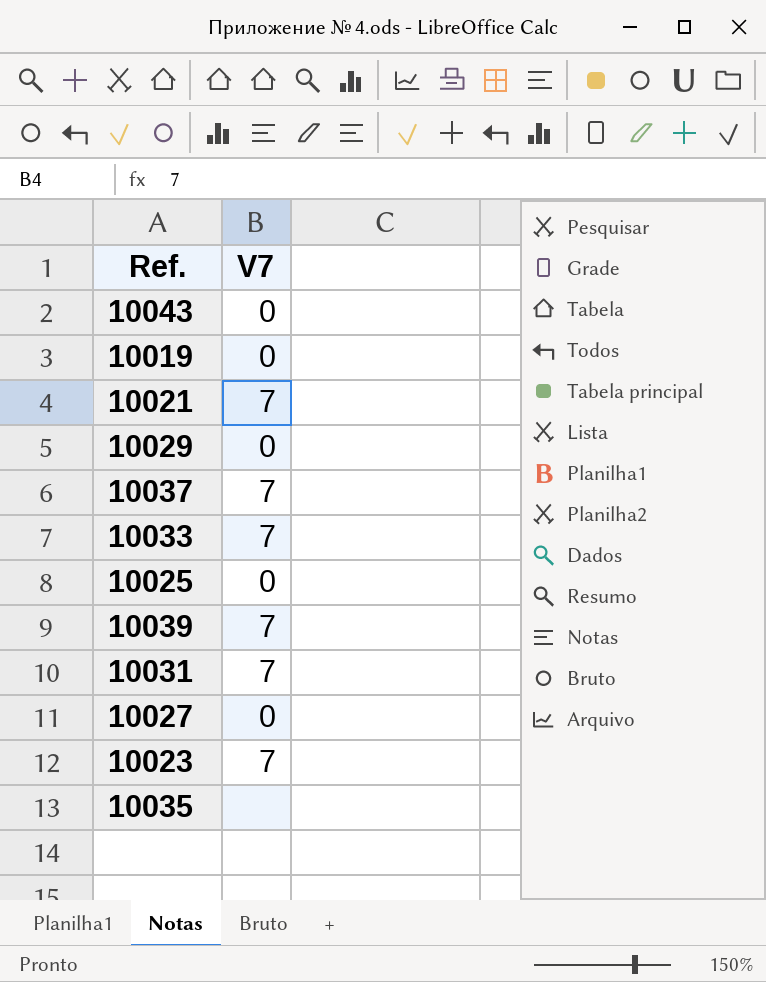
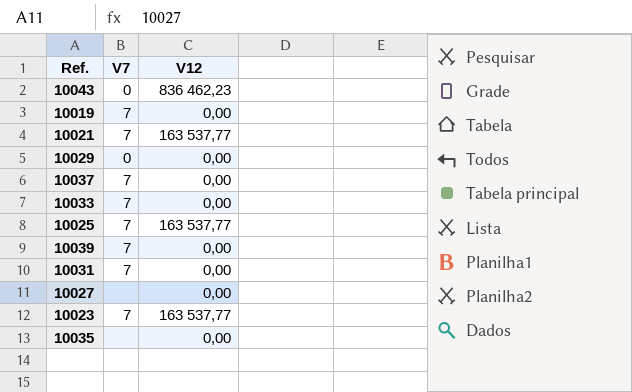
column V12 | position: none -> 3
10019 | V7: 0 -> 7
10025 | V7: 0 -> 7
10027 | V7: 0 -> none

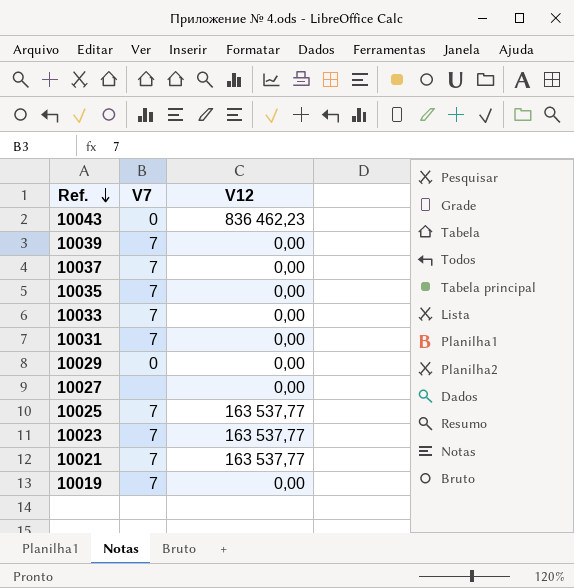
row order: none -> Ref. descending
10035 | V7: none -> 7

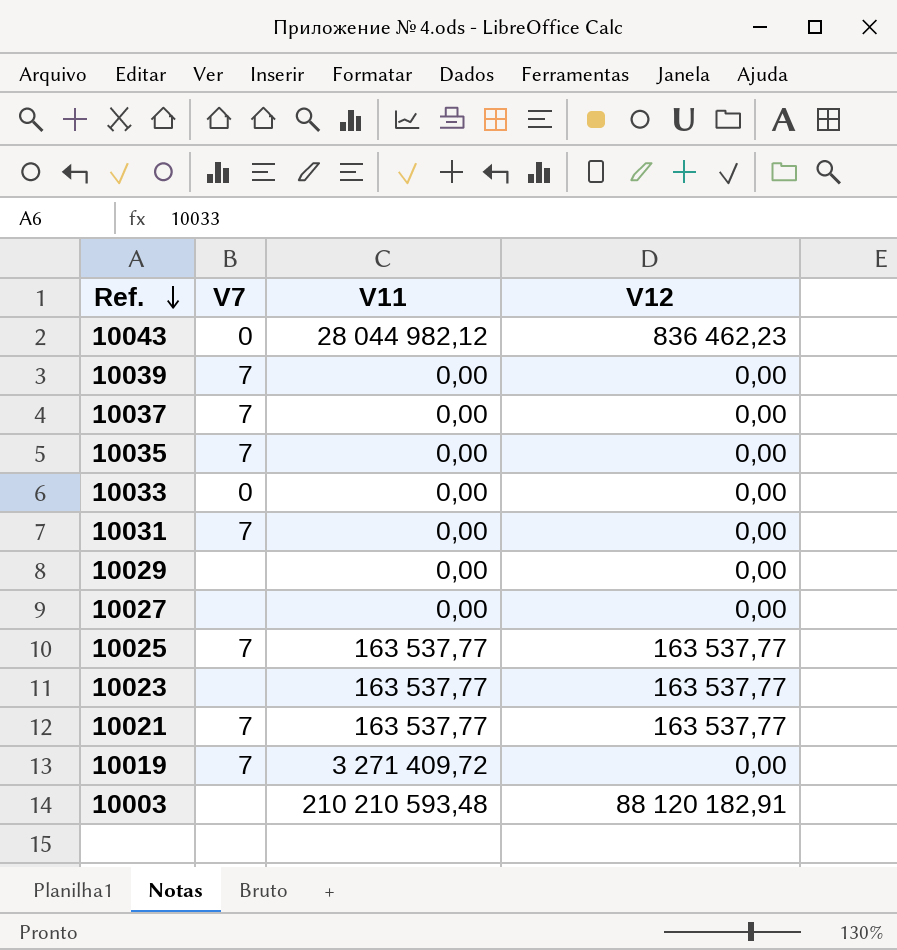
column V11 | position: none -> 3
10033 | V7: 7 -> 0
10029 | V7: 0 -> none
10023 | V7: 7 -> none
row 10003: none -> none | 210 210 593,48 | 88 120 182,91

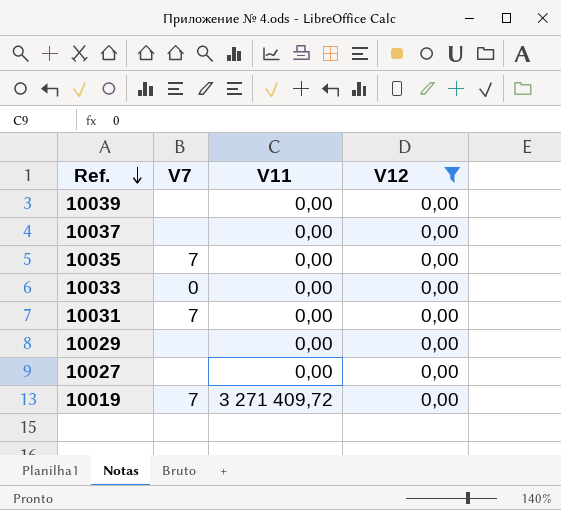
filter: none -> V12 = 0,00
10039 | V7: 7 -> none
10037 | V7: 7 -> none

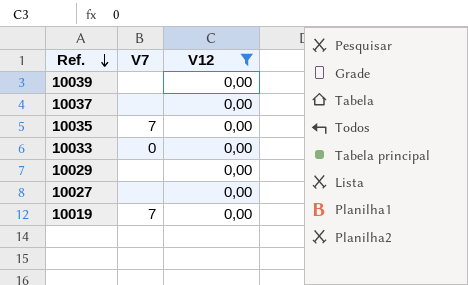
column V11 | position: 3 -> none
row 10031: 7 | 0,00 | 0,00 -> none

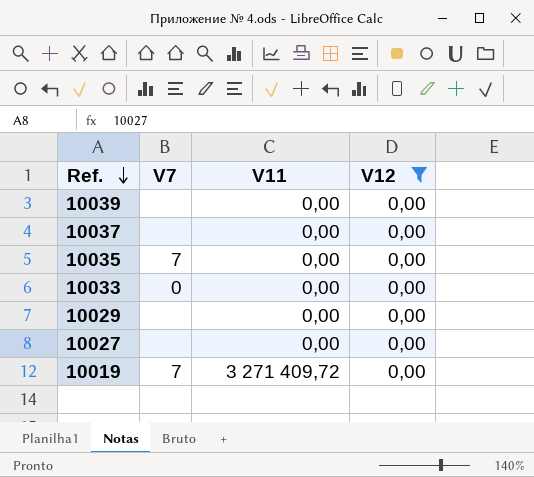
column V11 | position: none -> 3

